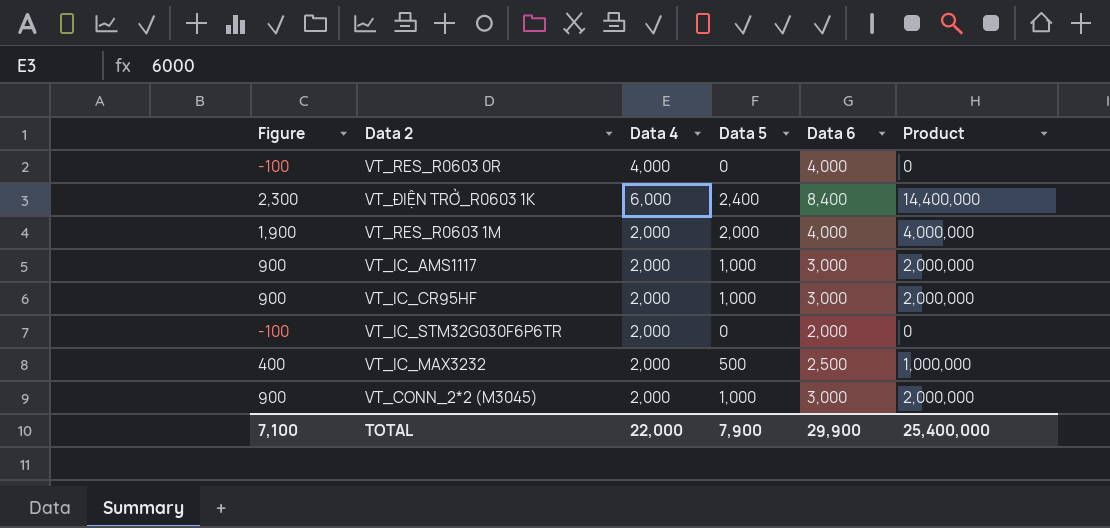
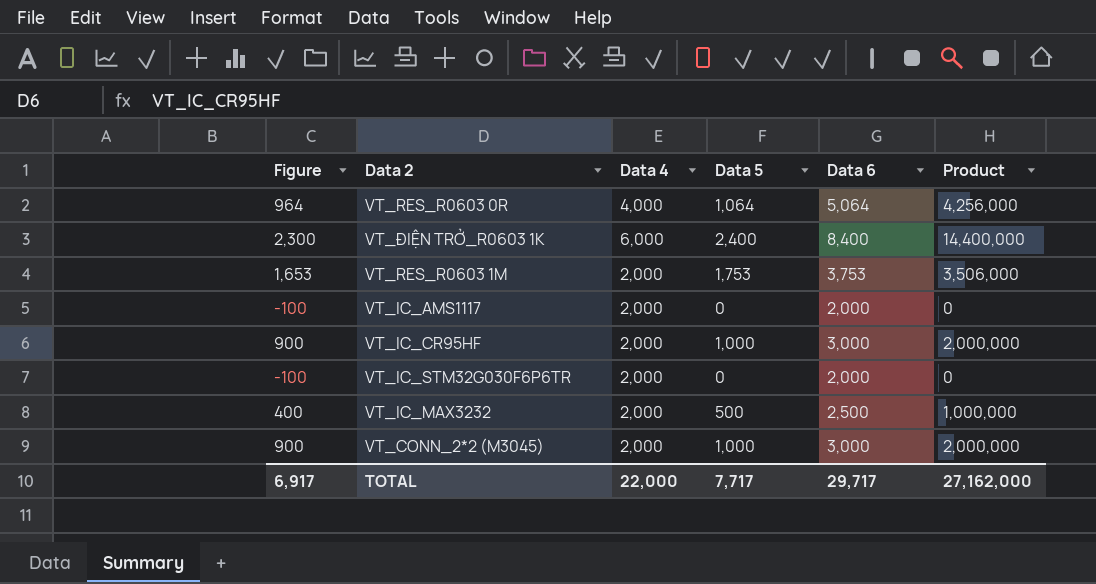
VT_RES_R0603 0R | Figure: -100 -> 964
VT_RES_R0603 0R | Data 5: 0 -> 1,064
VT_RES_R0603 0R | Data 6: 4,000 -> 5,064
VT_RES_R0603 0R | Product: 0 -> 4,256,000
VT_RES_R0603 1M | Figure: 1,900 -> 1,653
VT_RES_R0603 1M | Data 5: 2,000 -> 1,753
VT_RES_R0603 1M | Data 6: 4,000 -> 3,753
VT_RES_R0603 1M | Product: 4,000,000 -> 3,506,000
VT_IC_AMS1117 | Figure: 900 -> -100
VT_IC_AMS1117 | Data 5: 1,000 -> 0
VT_IC_AMS1117 | Data 6: 3,000 -> 2,000
VT_IC_AMS1117 | Product: 2,000,000 -> 0
TOTAL | Figure: 7,100 -> 6,917
TOTAL | Data 5: 7,900 -> 7,717
TOTAL | Data 6: 29,900 -> 29,717
TOTAL | Product: 25,400,000 -> 27,162,000

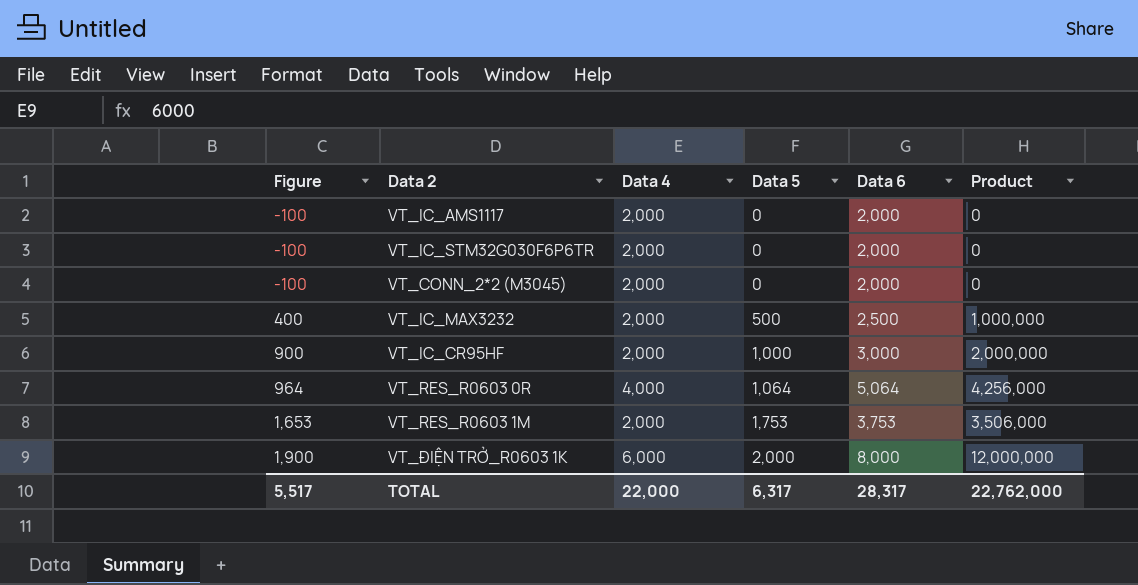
row order: none -> Figure ascending
VT_CONN_2*2 (M3045) | Figure: 900 -> -100
VT_CONN_2*2 (M3045) | Data 5: 1,000 -> 0
VT_CONN_2*2 (M3045) | Data 6: 3,000 -> 2,000
VT_CONN_2*2 (M3045) | Product: 2,000,000 -> 0
VT_ĐIỆN TRỞ_R0603 1K | Figure: 2,300 -> 1,900
VT_ĐIỆN TRỞ_R0603 1K | Data 5: 2,400 -> 2,000
VT_ĐIỆN TRỞ_R0603 1K | Data 6: 8,400 -> 8,000
VT_ĐIỆN TRỞ_R0603 1K | Product: 14,400,000 -> 12,000,000
TOTAL | Figure: 6,917 -> 5,517
TOTAL | Data 5: 7,717 -> 6,317
TOTAL | Data 6: 29,717 -> 28,317
TOTAL | Product: 27,162,000 -> 22,762,000

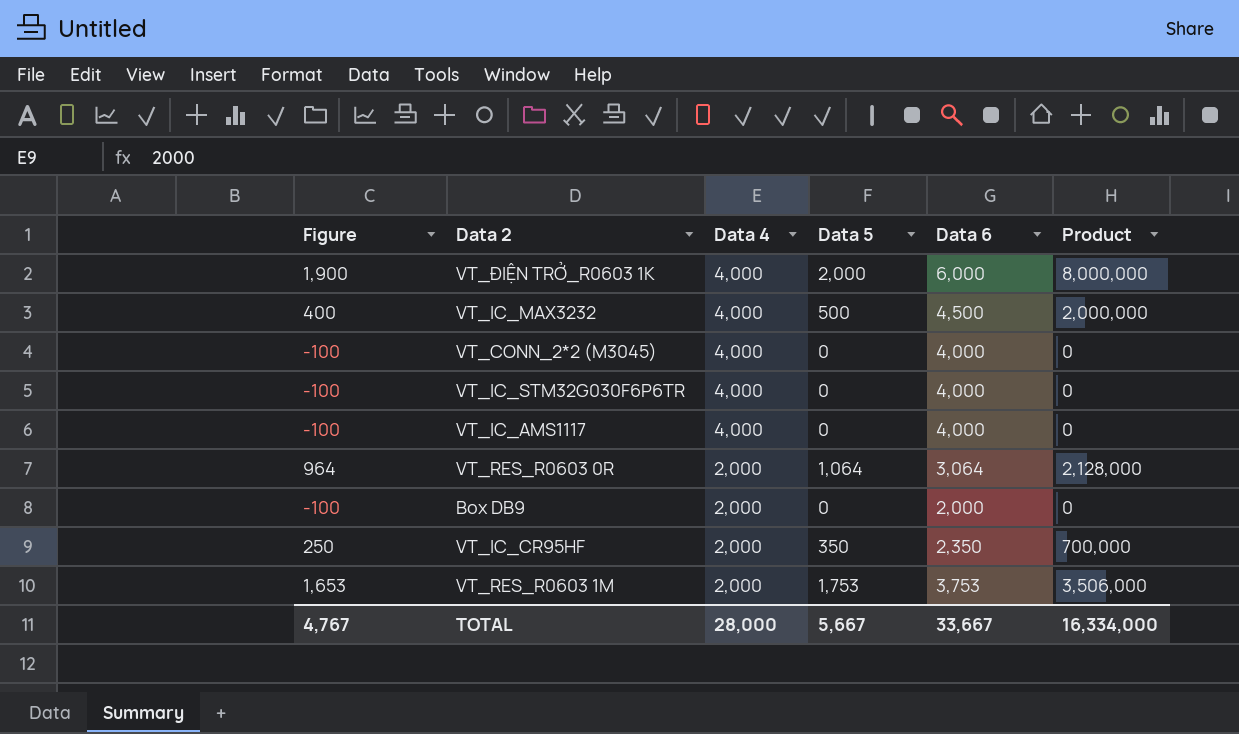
row order: Figure ascending -> Data 4 descending
VT_ĐIỆN TRỞ_R0603 1K | Data 4: 6,000 -> 4,000
VT_ĐIỆN TRỞ_R0603 1K | Data 6: 8,000 -> 6,000
VT_ĐIỆN TRỞ_R0603 1K | Product: 12,000,000 -> 8,000,000
VT_IC_MAX3232 | Data 4: 2,000 -> 4,000
VT_IC_MAX3232 | Data 6: 2,500 -> 4,500
VT_IC_MAX3232 | Product: 1,000,000 -> 2,000,000
VT_CONN_2*2 (M3045) | Data 4: 2,000 -> 4,000
VT_CONN_2*2 (M3045) | Data 6: 2,000 -> 4,000
VT_IC_STM32G030F6P6TR | Data 4: 2,000 -> 4,000
VT_IC_STM32G030F6P6TR | Data 6: 2,000 -> 4,000
VT_IC_AMS1117 | Data 4: 2,000 -> 4,000
VT_IC_AMS1117 | Data 6: 2,000 -> 4,000
VT_RES_R0603 0R | Data 4: 4,000 -> 2,000
VT_RES_R0603 0R | Data 6: 5,064 -> 3,064
VT_RES_R0603 0R | Product: 4,256,000 -> 2,128,000
row Box DB9: none -> -100 | 2,000 | 0 | 2,000 | 0
VT_IC_CR95HF | Figure: 900 -> 250
VT_IC_CR95HF | Data 5: 1,000 -> 350
VT_IC_CR95HF | Data 6: 3,000 -> 2,350
VT_IC_CR95HF | Product: 2,000,000 -> 700,000
TOTAL | Figure: 5,517 -> 4,767
TOTAL | Data 4: 22,000 -> 28,000
TOTAL | Data 5: 6,317 -> 5,667
TOTAL | Data 6: 28,317 -> 33,667
TOTAL | Product: 22,762,000 -> 16,334,000

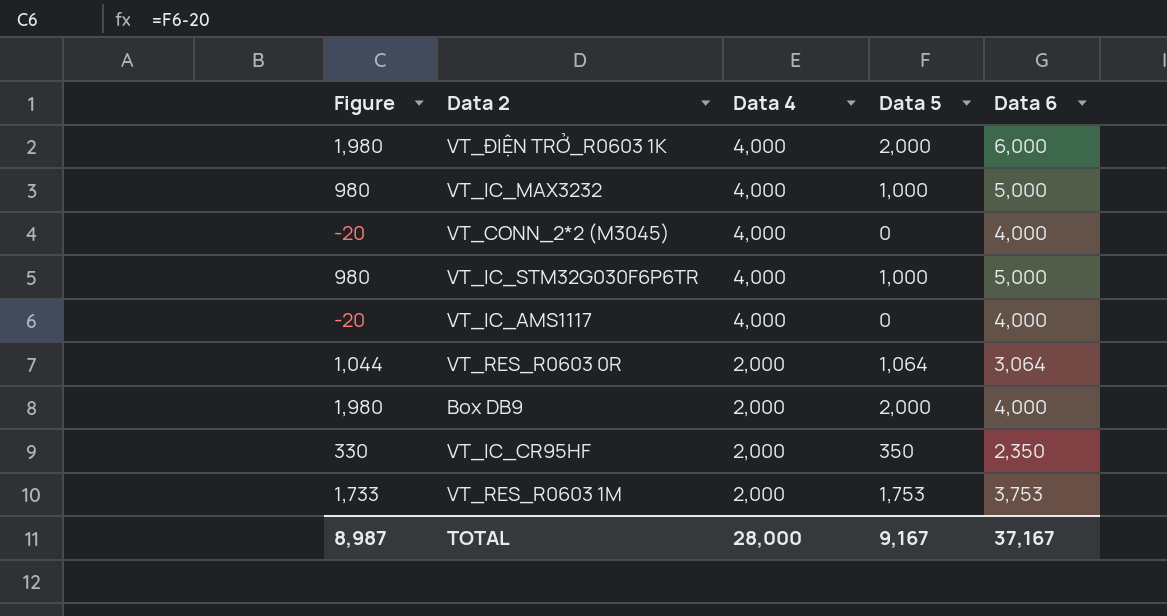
column Product | formula: [Data 4] * [Data 5] -> none
column Figure | formula: [Data 5] - 100 -> [Data 5] - 20
VT_IC_MAX3232 | Data 5: 500 -> 1,000
VT_IC_MAX3232 | Data 6: 4,500 -> 5,000
VT_IC_STM32G030F6P6TR | Data 5: 0 -> 1,000
VT_IC_STM32G030F6P6TR | Data 6: 4,000 -> 5,000
Box DB9 | Data 5: 0 -> 2,000
Box DB9 | Data 6: 2,000 -> 4,000
TOTAL | Figure: 4,767 -> 8,987
TOTAL | Data 5: 5,667 -> 9,167
TOTAL | Data 6: 33,667 -> 37,167

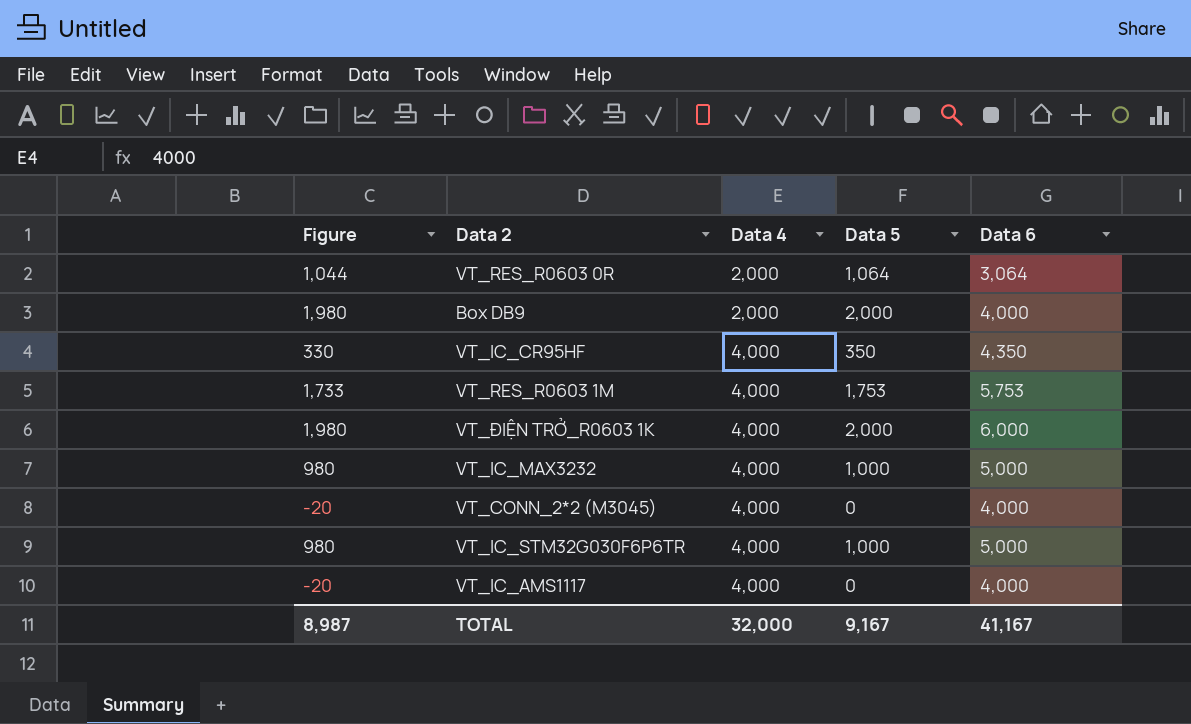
row order: Data 4 descending -> Data 4 ascending
VT_IC_CR95HF | Data 4: 2,000 -> 4,000
VT_IC_CR95HF | Data 6: 2,350 -> 4,350
VT_RES_R0603 1M | Data 4: 2,000 -> 4,000
VT_RES_R0603 1M | Data 6: 3,753 -> 5,753
TOTAL | Data 4: 28,000 -> 32,000
TOTAL | Data 6: 37,167 -> 41,167

